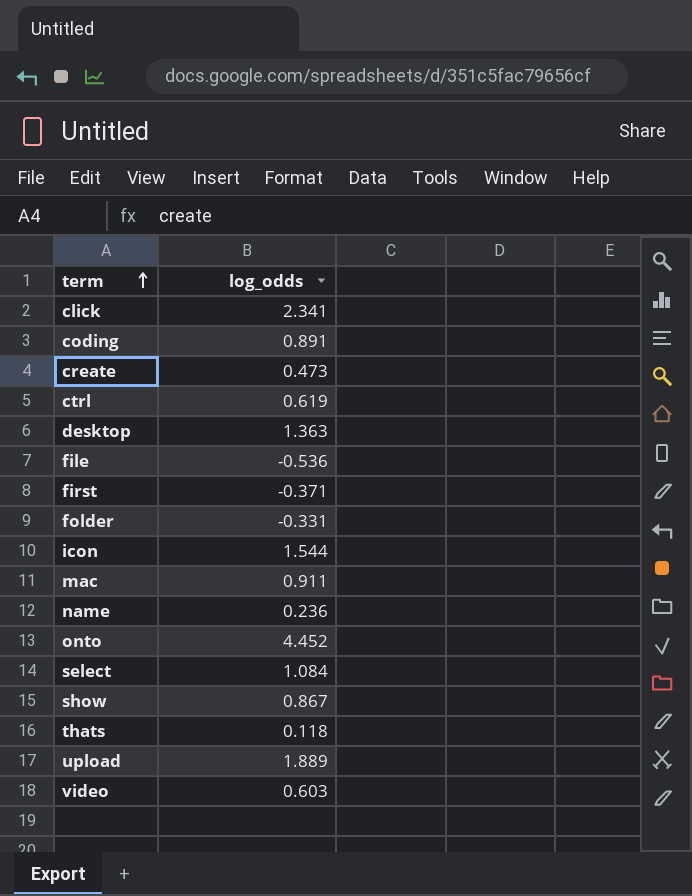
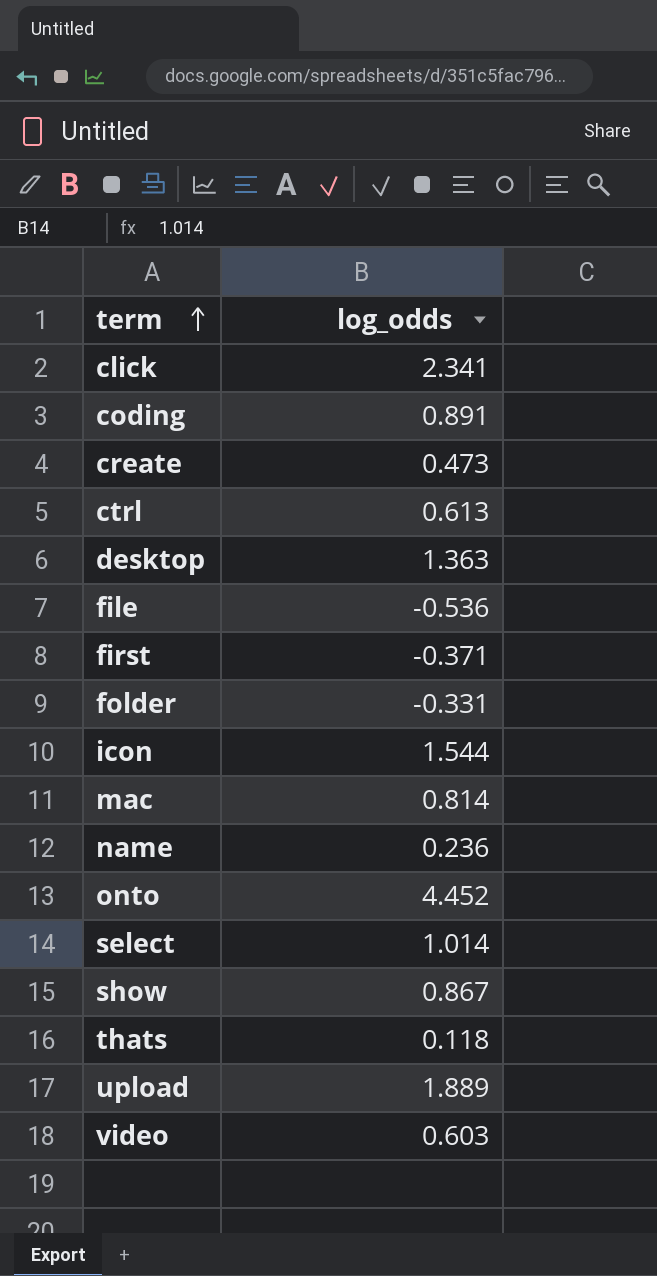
ctrl | log_odds: 0.619 -> 0.613
mac | log_odds: 0.911 -> 0.814
select | log_odds: 1.084 -> 1.014

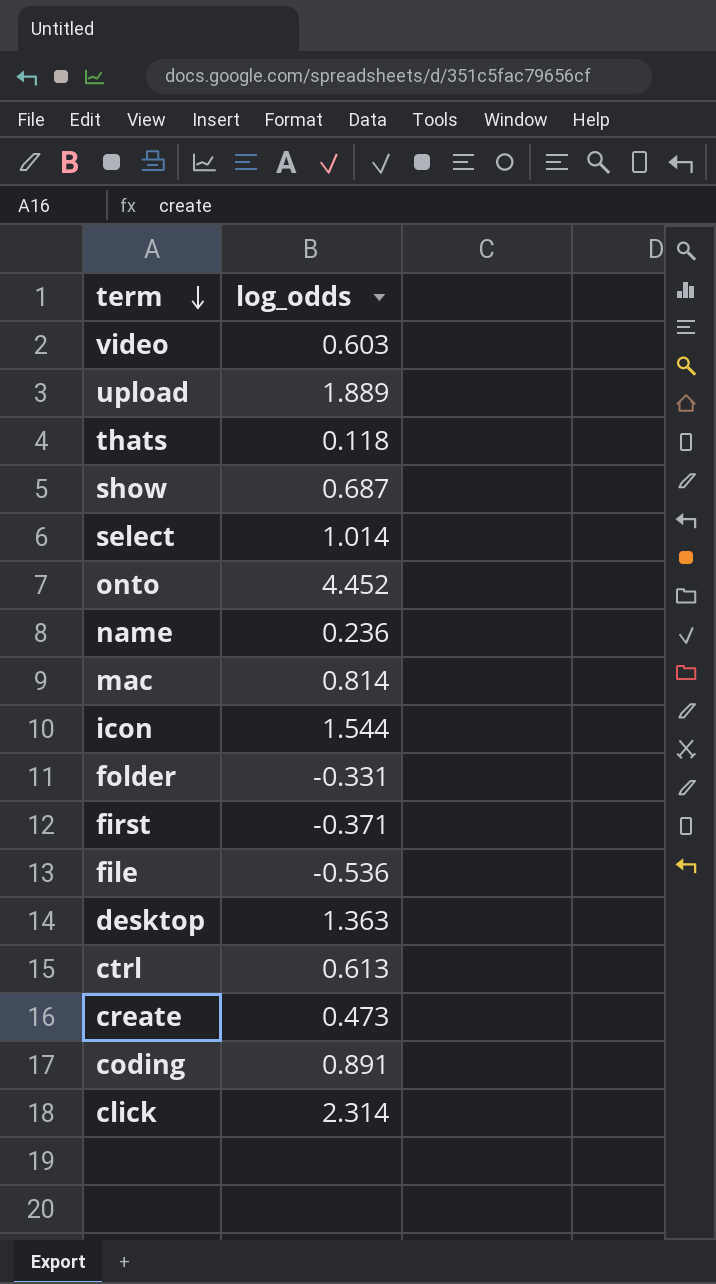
row order: term ascending -> term descending
show | log_odds: 0.867 -> 0.687
click | log_odds: 2.341 -> 2.314

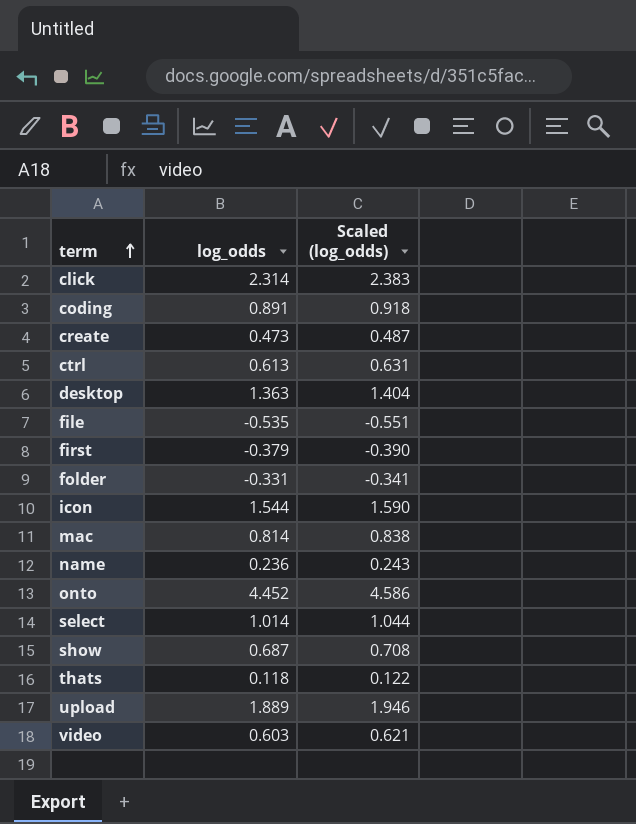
row order: term descending -> term ascending
column Scaled (log_odds) | formula: none -> [log_odds] * 1.03
file | log_odds: -0.536 -> -0.535
first | log_odds: -0.371 -> -0.379

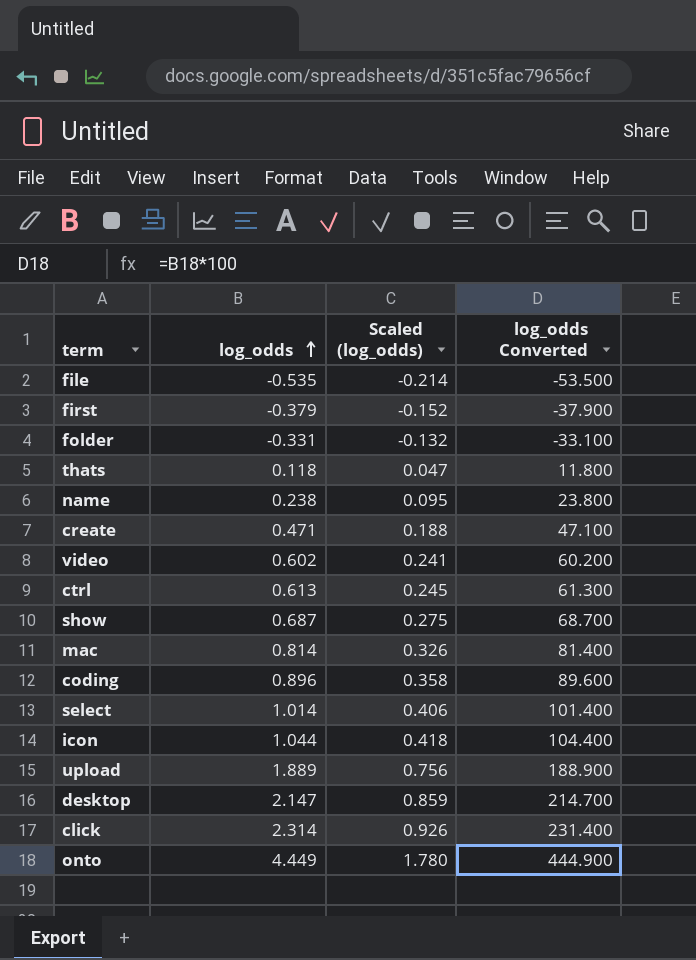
row order: term ascending -> log_odds ascending
column Scaled (log_odds) | formula: [log_odds] * 1.03 -> [log_odds] * 0.4
column log_odds Converted | formula: none -> [log_odds] * 100
name | log_odds: 0.236 -> 0.238
create | log_odds: 0.473 -> 0.471
video | log_odds: 0.603 -> 0.602
coding | log_odds: 0.891 -> 0.896
icon | log_odds: 1.544 -> 1.044
desktop | log_odds: 1.363 -> 2.147
onto | log_odds: 4.452 -> 4.449

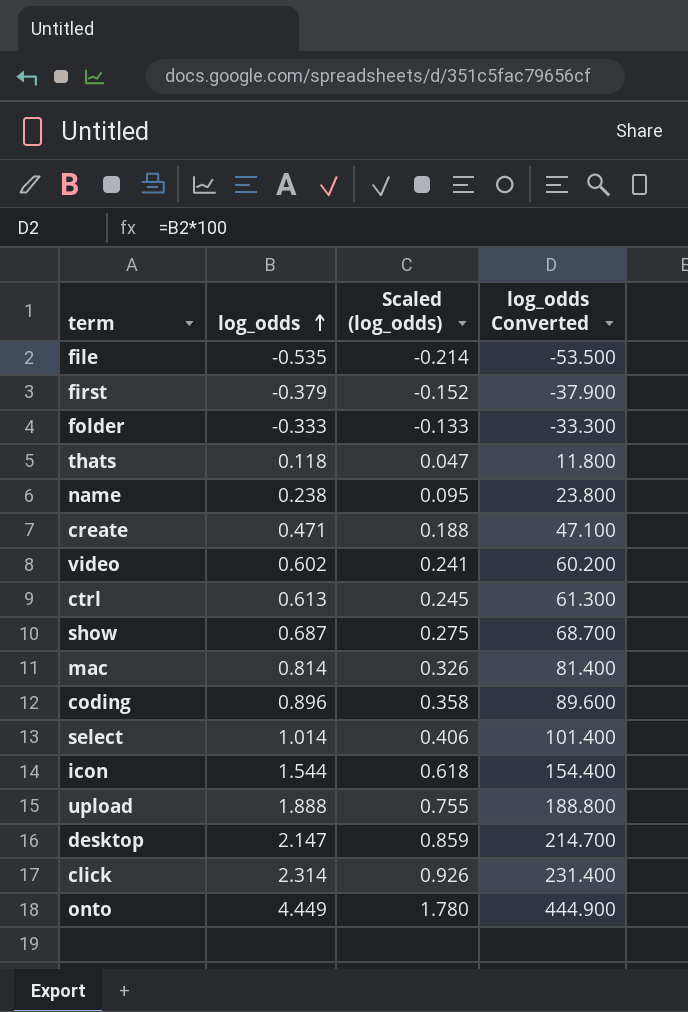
folder | log_odds: -0.331 -> -0.333
folder | Scaled (log_odds): -0.132 -> -0.133
folder | log_odds Converted: -33.100 -> -33.300
icon | log_odds: 1.044 -> 1.544
icon | Scaled (log_odds): 0.418 -> 0.618
icon | log_odds Converted: 104.400 -> 154.400
upload | log_odds: 1.889 -> 1.888
upload | Scaled (log_odds): 0.756 -> 0.755
upload | log_odds Converted: 188.900 -> 188.800

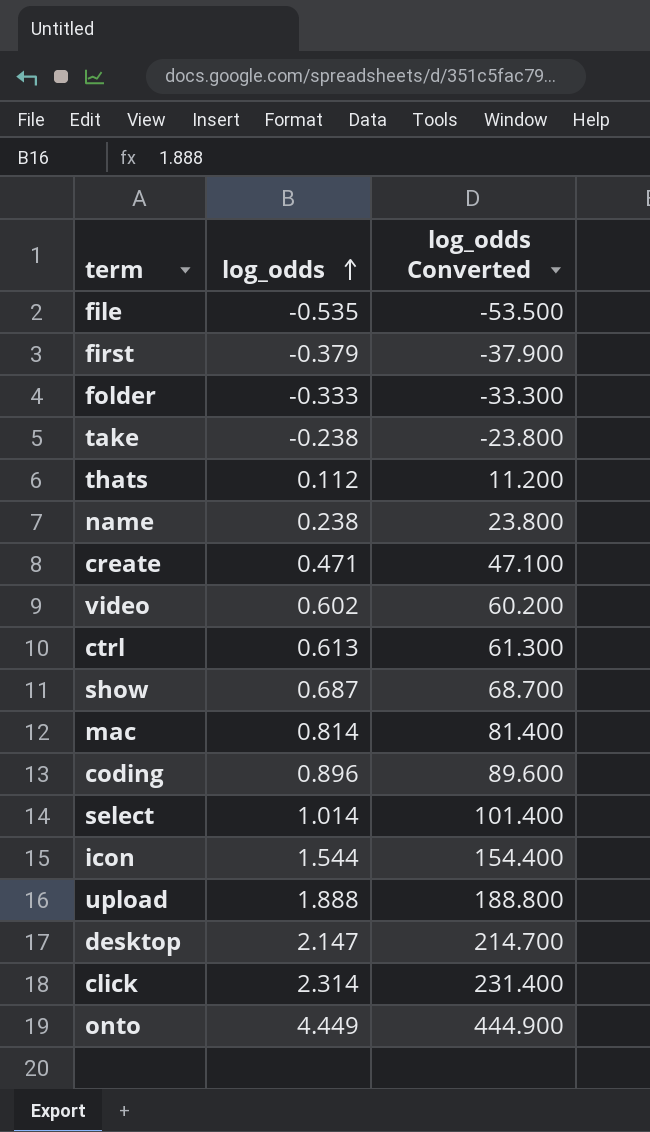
column Scaled (log_odds) | formula: [log_odds] * 0.4 -> none
row take: none -> -0.238 | -23.800
thats | log_odds: 0.118 -> 0.112
thats | log_odds Converted: 11.800 -> 11.200

